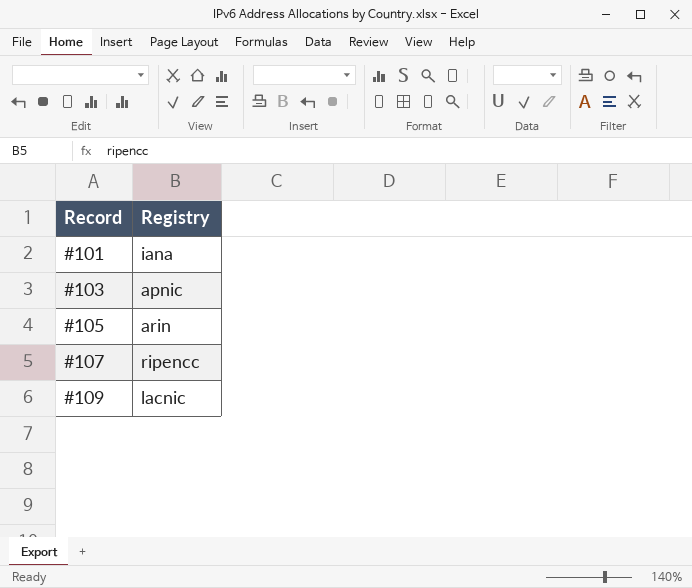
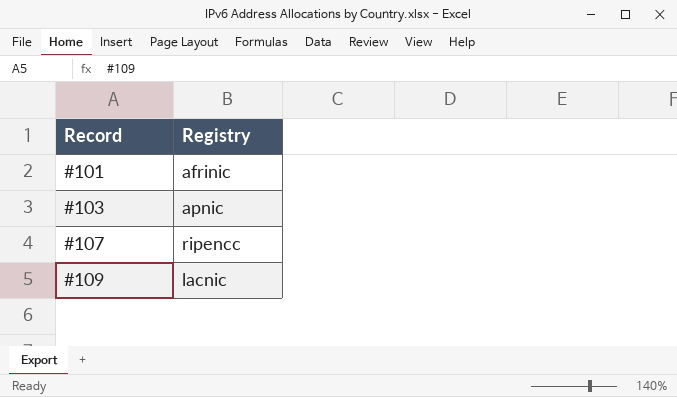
row #105: arin -> none
#101 | Registry: iana -> afrinic

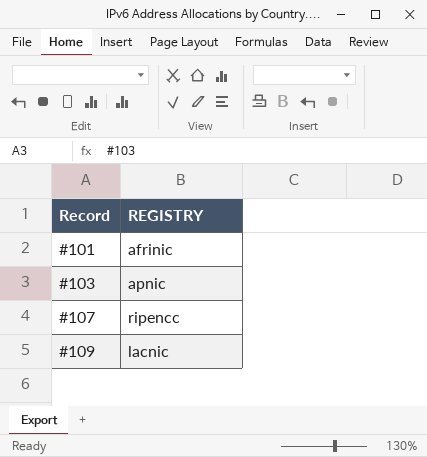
column name: Registry -> REGISTRY

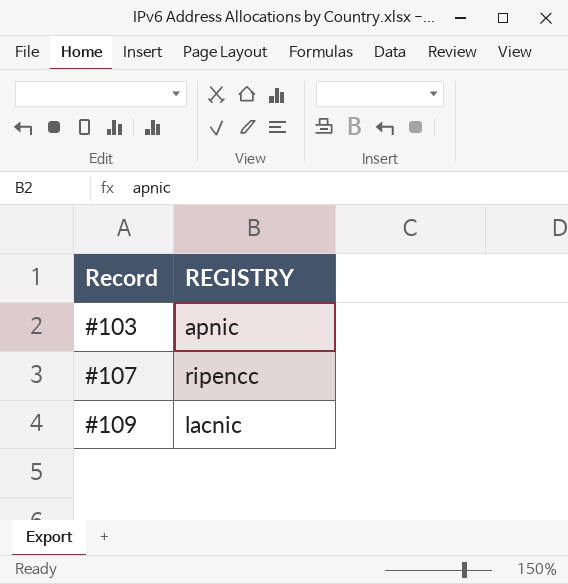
row #101: afrinic -> none

